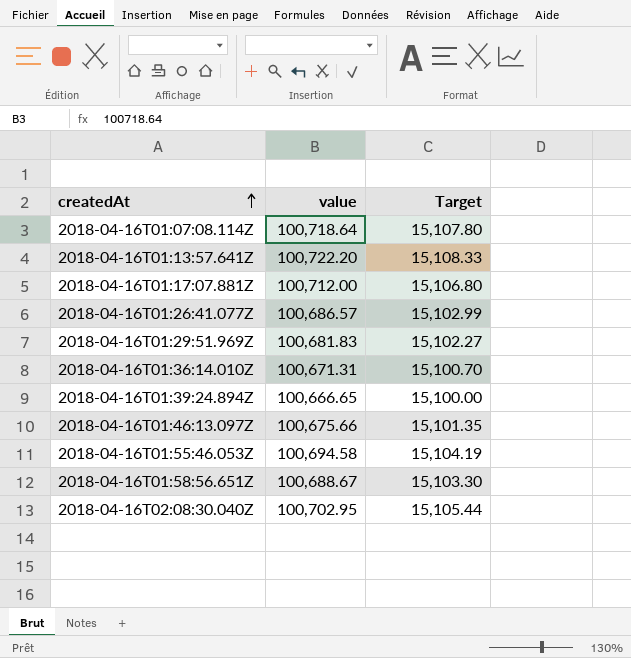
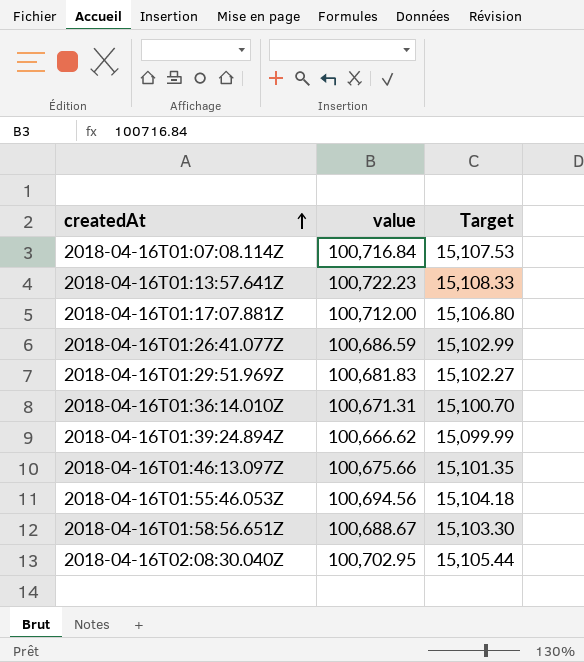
2018-04-16T01:07:08.114Z | value: 100,718.64 -> 100,716.84
2018-04-16T01:07:08.114Z | Target: 15,107.80 -> 15,107.53
2018-04-16T01:13:57.641Z | value: 100,722.20 -> 100,722.23
2018-04-16T01:26:41.077Z | value: 100,686.57 -> 100,686.59
2018-04-16T01:39:24.894Z | value: 100,666.65 -> 100,666.62
2018-04-16T01:39:24.894Z | Target: 15,100.00 -> 15,099.99
2018-04-16T01:55:46.053Z | value: 100,694.58 -> 100,694.56
2018-04-16T01:55:46.053Z | Target: 15,104.19 -> 15,104.18

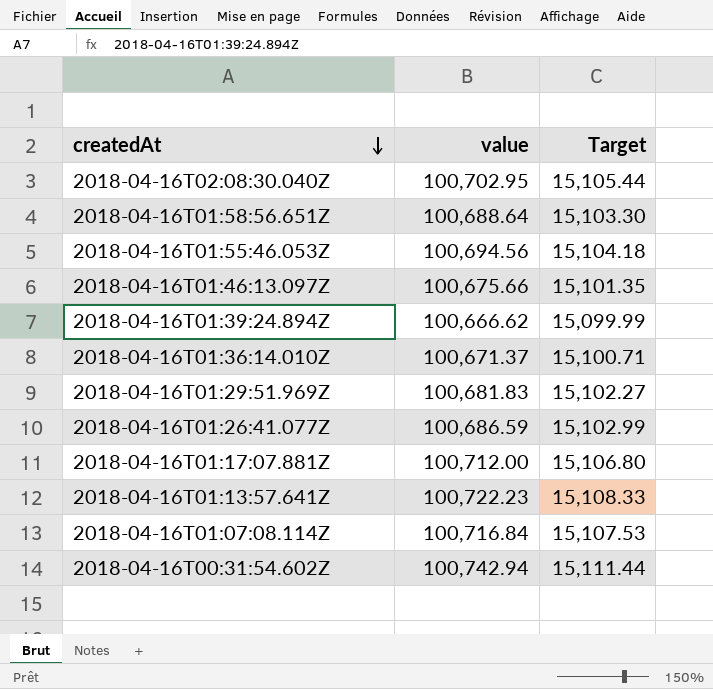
row order: createdAt ascending -> createdAt descending
2018-04-16T01:58:56.651Z | value: 100,688.67 -> 100,688.64
2018-04-16T01:36:14.010Z | value: 100,671.31 -> 100,671.37
2018-04-16T01:36:14.010Z | Target: 15,100.70 -> 15,100.71
row 2018-04-16T00:31:54.602Z: none -> 100,742.94 | 15,111.44

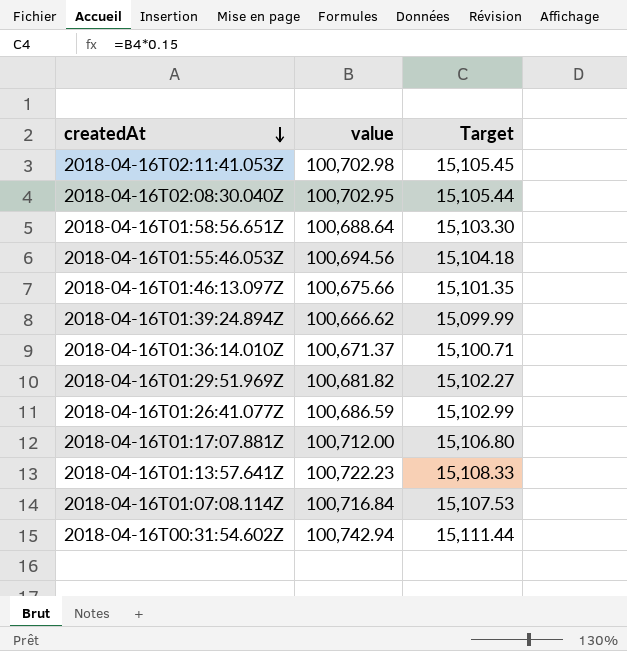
row 2018-04-16T02:11:41.053Z: none -> 100,702.98 | 15,105.45
2018-04-16T01:29:51.969Z | value: 100,681.83 -> 100,681.82

